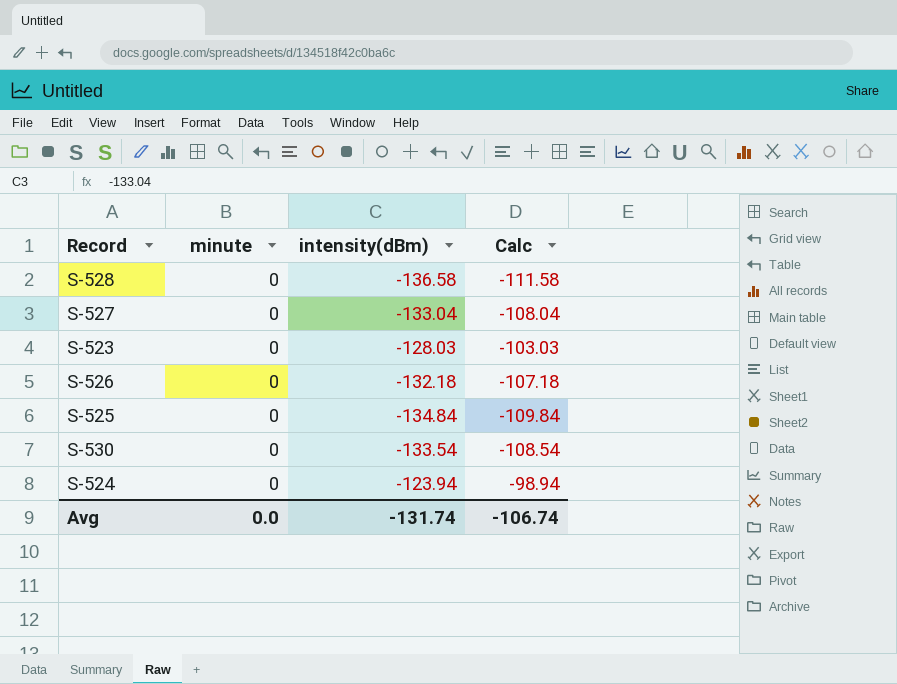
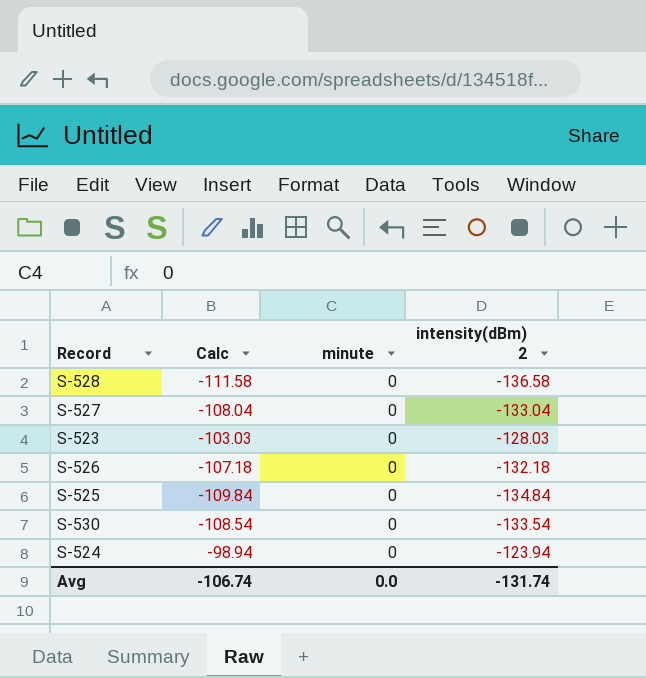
column Calc | position: 4 -> 2
column name: intensity(dBm) -> intensity(dBm) 2

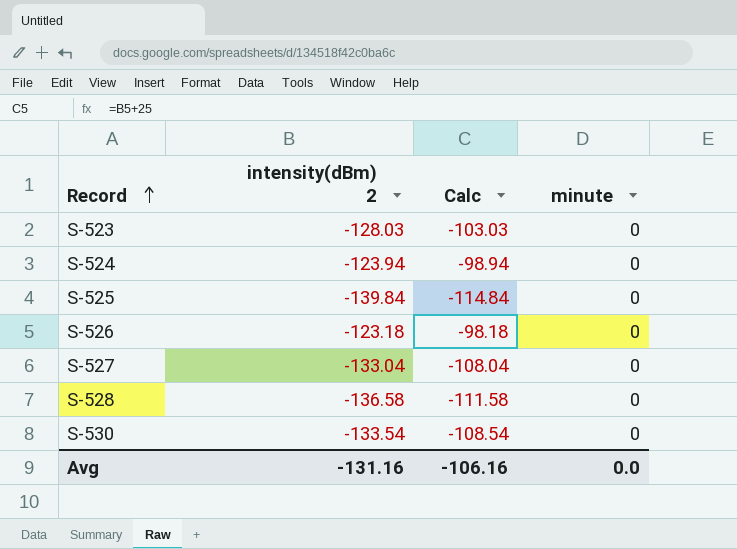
row order: none -> Record ascending
column intensity(dBm) 2 | position: 4 -> 2
S-525 | intensity(dBm) 2: -134.84 -> -139.84
S-525 | Calc: -109.84 -> -114.84
S-526 | intensity(dBm) 2: -132.18 -> -123.18
S-526 | Calc: -107.18 -> -98.18
Avg | intensity(dBm) 2: -131.74 -> -131.16
Avg | Calc: -106.74 -> -106.16

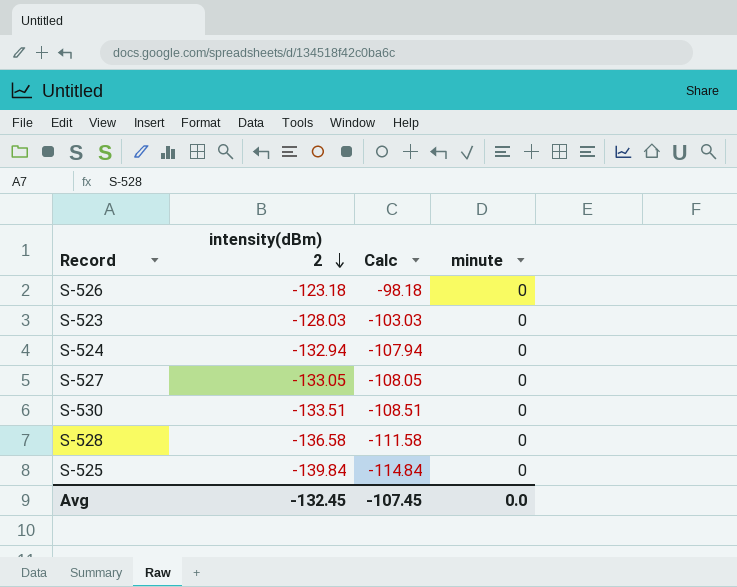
row order: Record ascending -> intensity(dBm) 2 descending
S-524 | intensity(dBm) 2: -123.94 -> -132.94
S-524 | Calc: -98.94 -> -107.94
S-527 | intensity(dBm) 2: -133.04 -> -133.05
S-527 | Calc: -108.04 -> -108.05
S-530 | intensity(dBm) 2: -133.54 -> -133.51
S-530 | Calc: -108.54 -> -108.51
Avg | intensity(dBm) 2: -131.16 -> -132.45
Avg | Calc: -106.16 -> -107.45

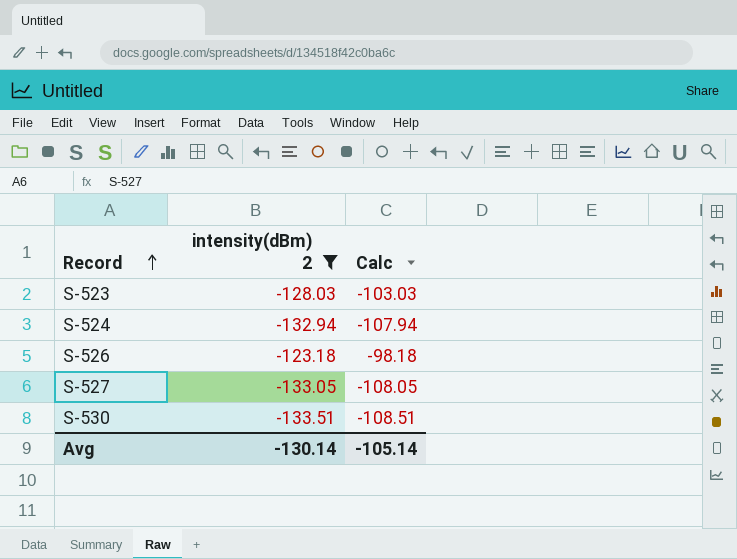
filter: none -> intensity(dBm) 2 >= -133.51
row order: intensity(dBm) 2 descending -> Record ascending
column minute | position: 4 -> none
Avg | intensity(dBm) 2: -132.45 -> -130.14
Avg | Calc: -107.45 -> -105.14

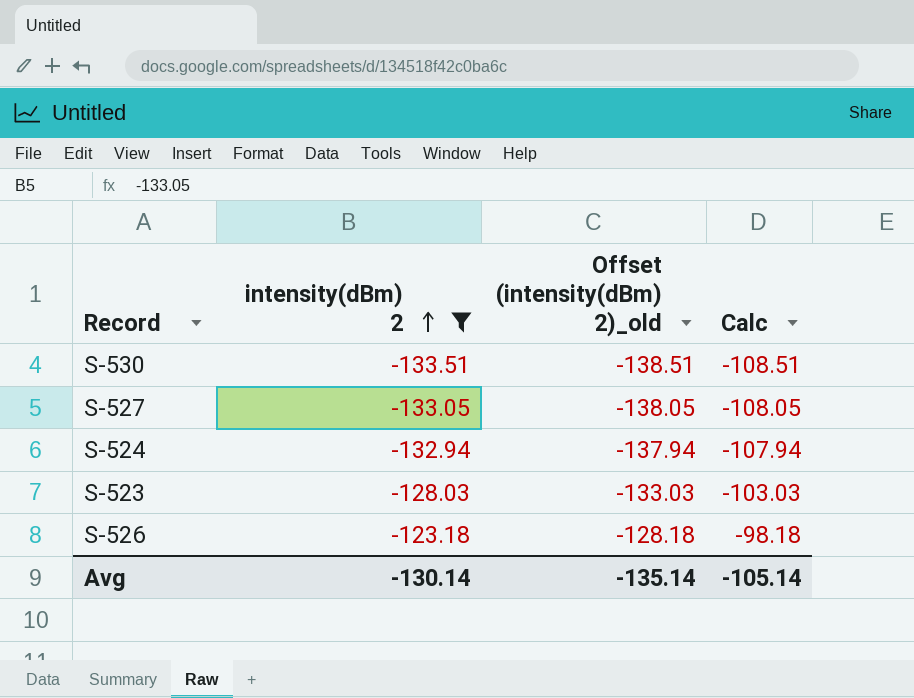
row order: Record ascending -> intensity(dBm) 2 ascending
column Offset (intensity(dBm) 2)_old | formula: none -> [intensity(dBm) 2] - 5

